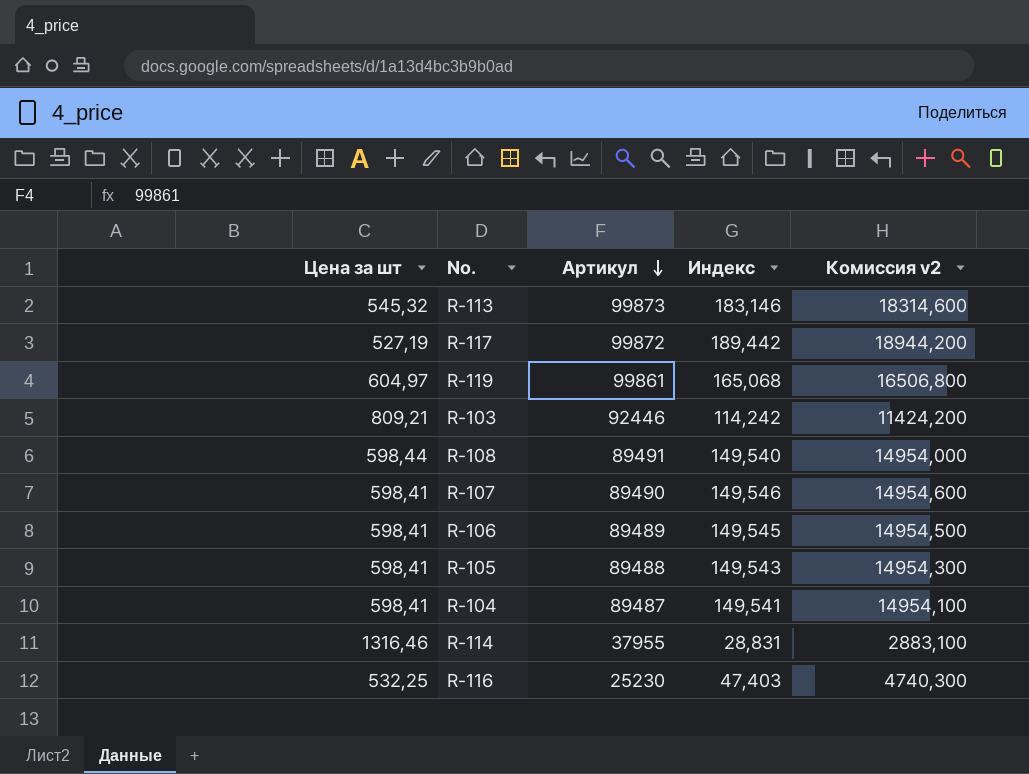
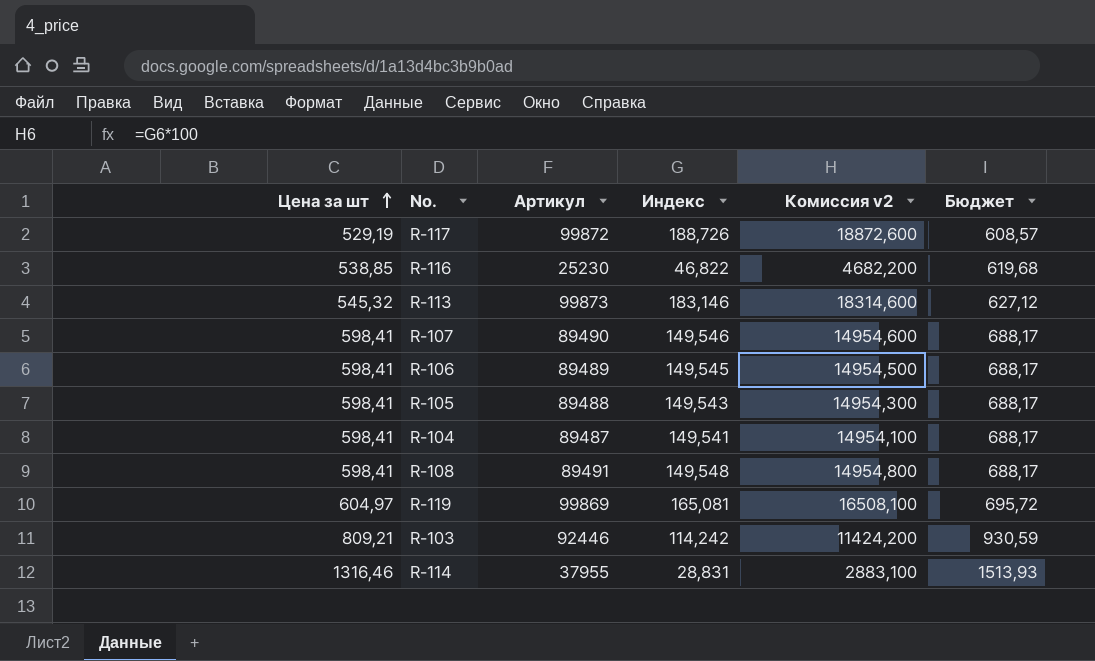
row order: Артикул descending -> Цена за шт ascending
column Бюджет | formula: none -> [Цена за шт] * 1,15
R-117 | Цена за шт: 527,19 -> 529,19
R-117 | Индекс: 189,442 -> 188,726
R-117 | Комиссия v2: 18944,200 -> 18872,600
R-116 | Цена за шт: 532,25 -> 538,85
R-116 | Индекс: 47,403 -> 46,822
R-116 | Комиссия v2: 4740,300 -> 4682,200
R-108 | Цена за шт: 598,44 -> 598,41
R-108 | Индекс: 149,540 -> 149,548
R-108 | Комиссия v2: 14954,000 -> 14954,800
R-119 | Артикул: 99861 -> 99869
R-119 | Индекс: 165,068 -> 165,081
R-119 | Комиссия v2: 16506,800 -> 16508,100

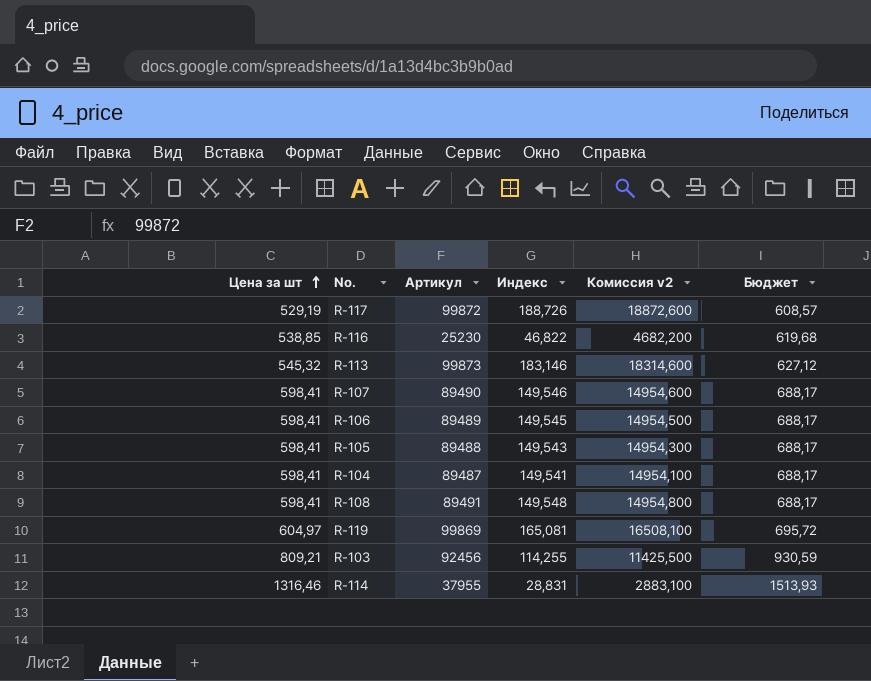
R-103 | Артикул: 92446 -> 92456
R-103 | Индекс: 114,242 -> 114,255
R-103 | Комиссия v2: 11424,200 -> 11425,500

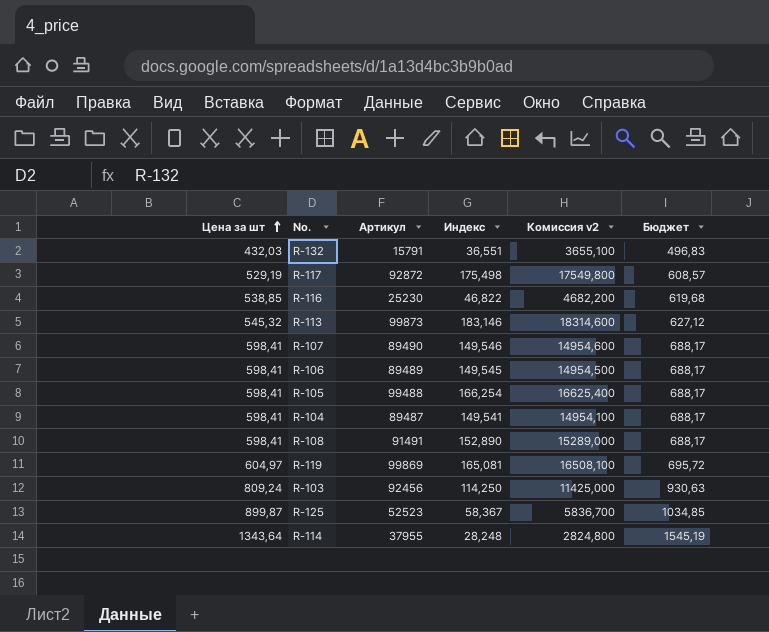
row R-132: none -> 432,03 | 15791 | 36,551 | 3655,100 | 496,83
R-117 | Артикул: 99872 -> 92872
R-117 | Индекс: 188,726 -> 175,498
R-117 | Комиссия v2: 18872,600 -> 17549,800
R-105 | Артикул: 89488 -> 99488
R-105 | Индекс: 149,543 -> 166,254
R-105 | Комиссия v2: 14954,300 -> 16625,400
R-108 | Артикул: 89491 -> 91491
R-108 | Индекс: 149,548 -> 152,890
R-108 | Комиссия v2: 14954,800 -> 15289,000
R-103 | Цена за шт: 809,21 -> 809,24
R-103 | Индекс: 114,255 -> 114,250
R-103 | Комиссия v2: 11425,500 -> 11425,000
R-103 | Бюджет: 930,59 -> 930,63
row R-125: none -> 899,87 | 52523 | 58,367 | 5836,700 | 1034,85
R-114 | Цена за шт: 1316,46 -> 1343,64
R-114 | Индекс: 28,831 -> 28,248
R-114 | Комиссия v2: 2883,100 -> 2824,800
R-114 | Бюджет: 1513,93 -> 1545,19

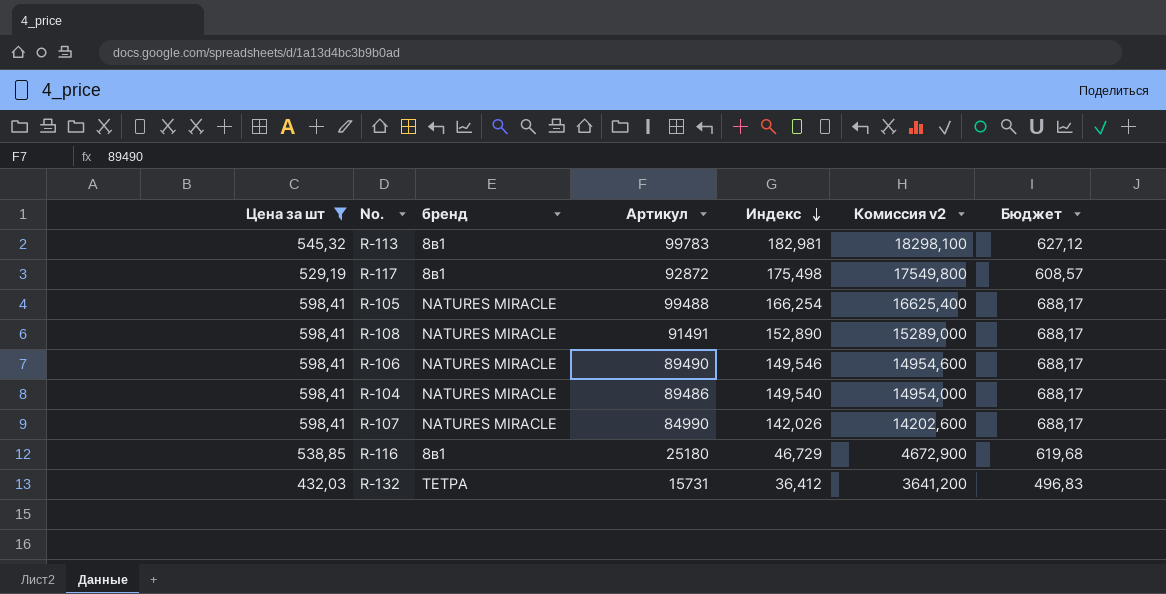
filter: none -> Цена за шт <= 598,41
row order: Цена за шт ascending -> Индекс descending
column бренд | position: none -> 3
R-113 | Артикул: 99873 -> 99783
R-113 | Индекс: 183,146 -> 182,981
R-113 | Комиссия v2: 18314,600 -> 18298,100
R-106 | Артикул: 89489 -> 89490
R-106 | Индекс: 149,545 -> 149,546
R-106 | Комиссия v2: 14954,500 -> 14954,600
R-104 | Артикул: 89487 -> 89486
R-104 | Индекс: 149,541 -> 149,540
R-104 | Комиссия v2: 14954,100 -> 14954,000
R-107 | Артикул: 89490 -> 84990
R-107 | Индекс: 149,546 -> 142,026
R-107 | Комиссия v2: 14954,600 -> 14202,600
R-116 | Артикул: 25230 -> 25180
R-116 | Индекс: 46,822 -> 46,729
R-116 | Комиссия v2: 4682,200 -> 4672,900
R-132 | Артикул: 15791 -> 15731
R-132 | Индекс: 36,551 -> 36,412
R-132 | Комиссия v2: 3655,100 -> 3641,200

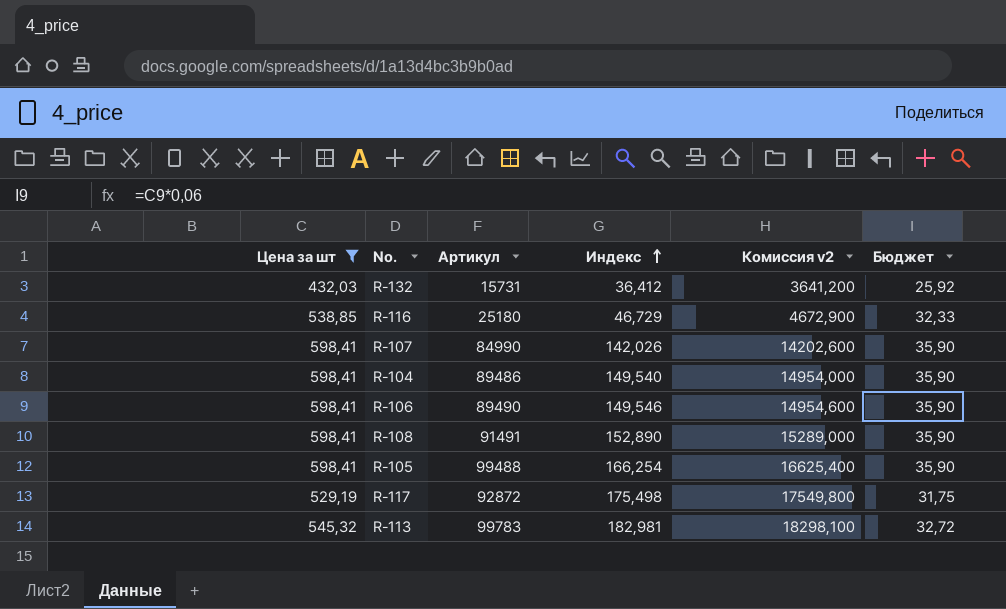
row order: Индекс descending -> Индекс ascending
column бренд | position: 3 -> none
column Бюджет | formula: [Цена за шт] * 1,15 -> [Цена за шт] * 0,06

